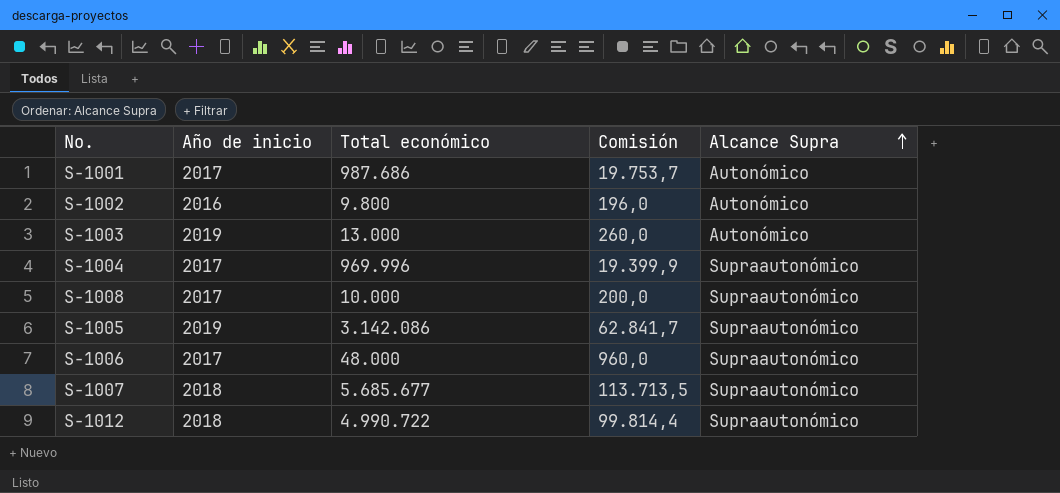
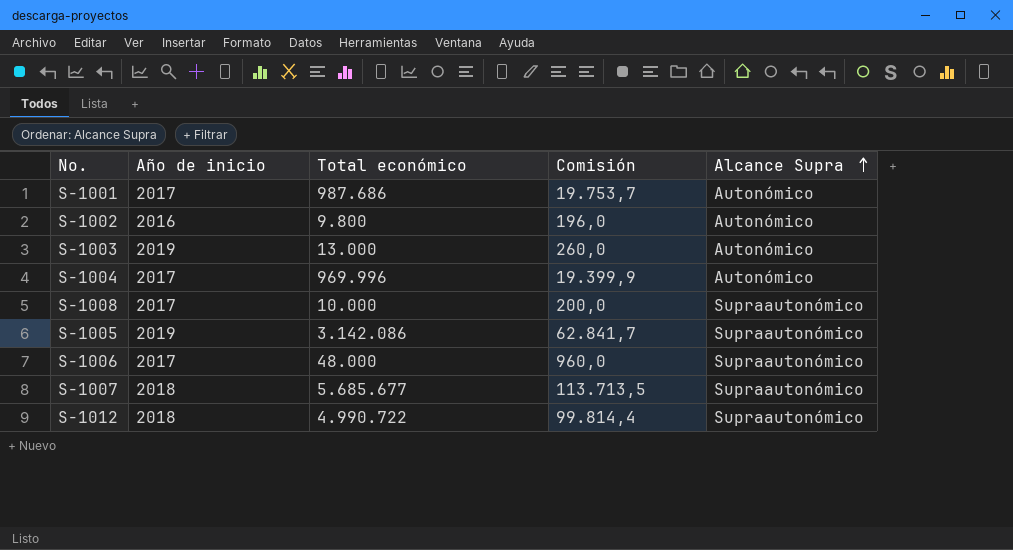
S-1004 | Alcance Supra: Supraautonómico -> Autonómico

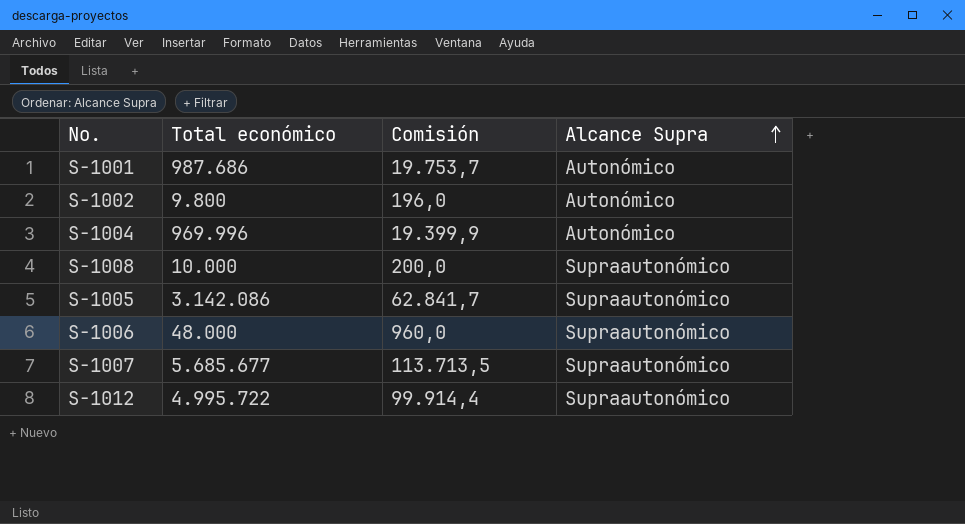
column Año de inicio | position: 2 -> none
row S-1003: 2019 | 13.000 | 260,0 | Autonómico -> none
S-1012 | Total económico: 4.990.722 -> 4.995.722
S-1012 | Comisión: 99.814,4 -> 99.914,4

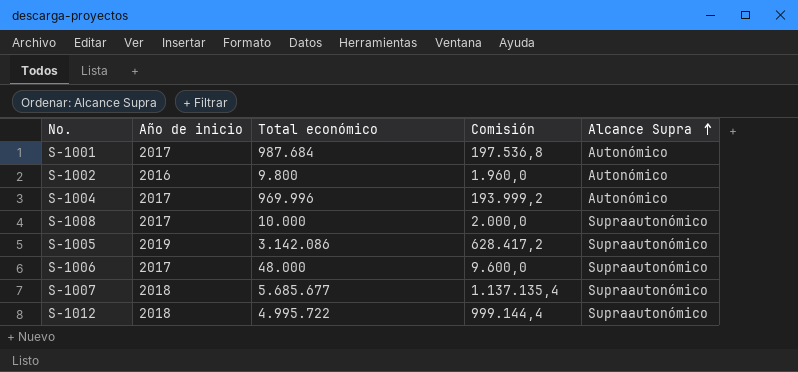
column Año de inicio | position: none -> 2
column Comisión | formula: [Total económico] * 0,02 -> [Total económico] * 0,2
S-1001 | Total económico: 987.686 -> 987.684

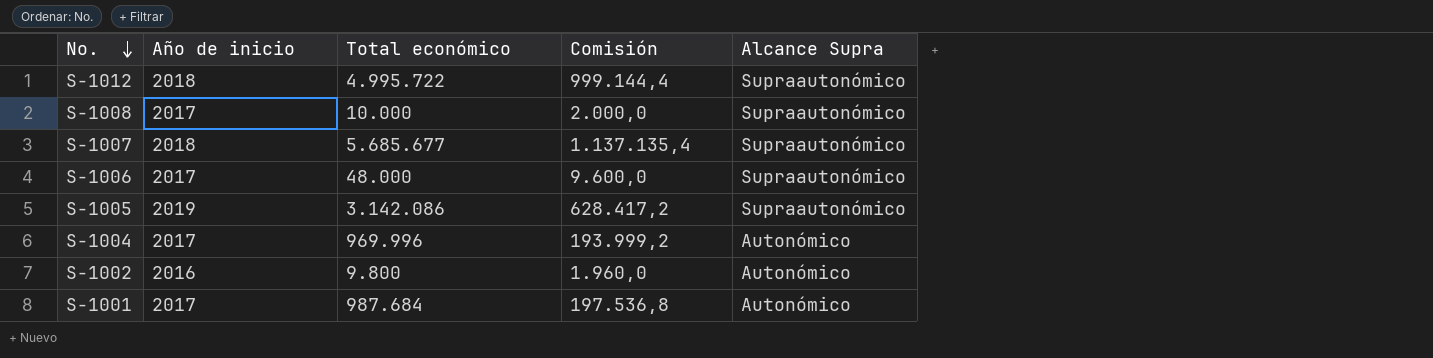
row order: Alcance Supra ascending -> No. descending

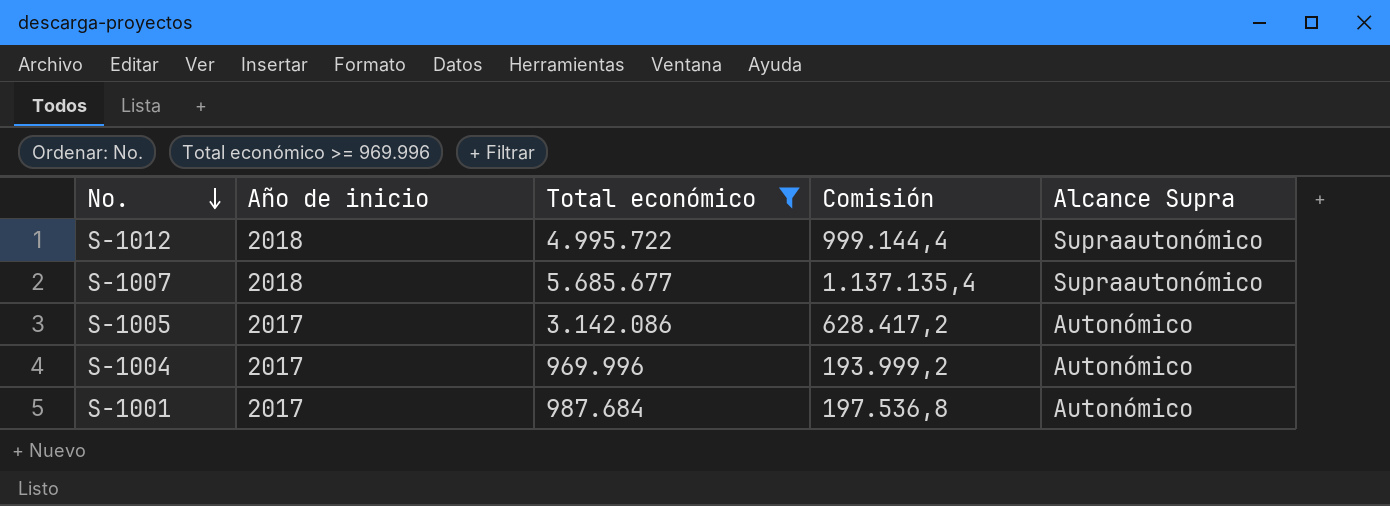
filter: none -> Total económico >= 969.996
S-1005 | Año de inicio: 2019 -> 2017
S-1005 | Alcance Supra: Supraautonómico -> Autonómico

